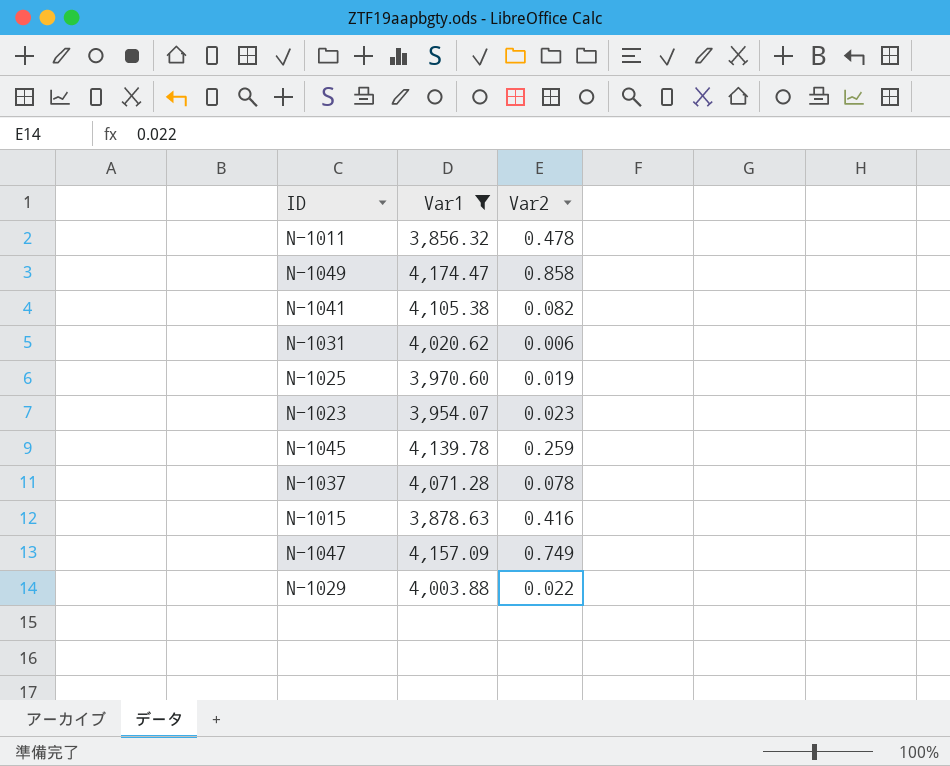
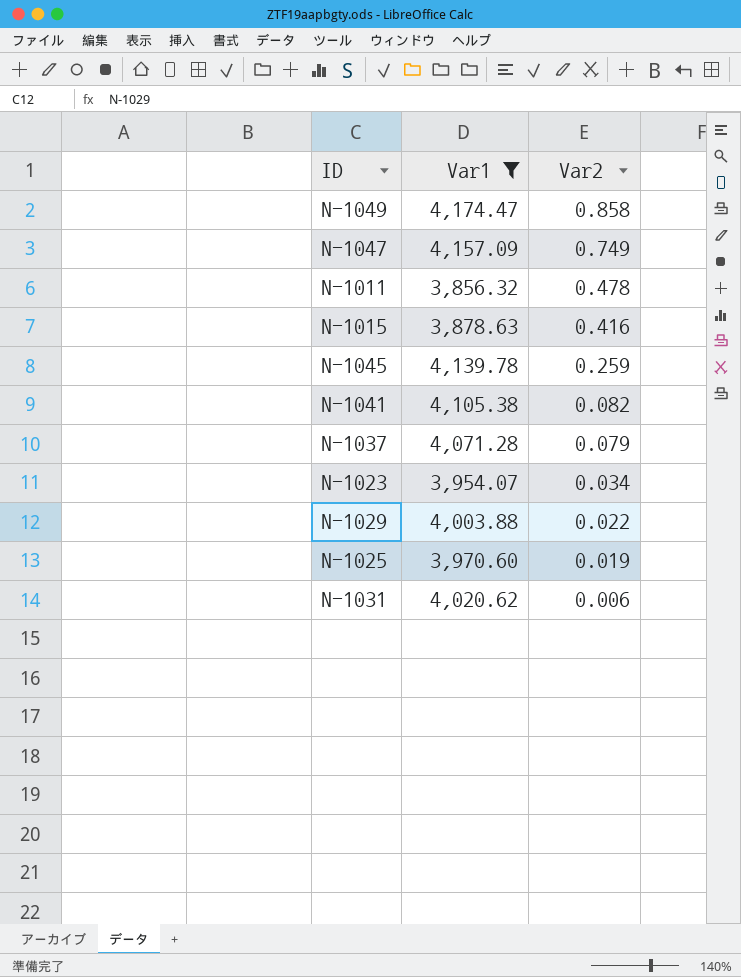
row order: none -> Var2 descending
N-1037 | Var2: 0.078 -> 0.079
N-1023 | Var2: 0.023 -> 0.034

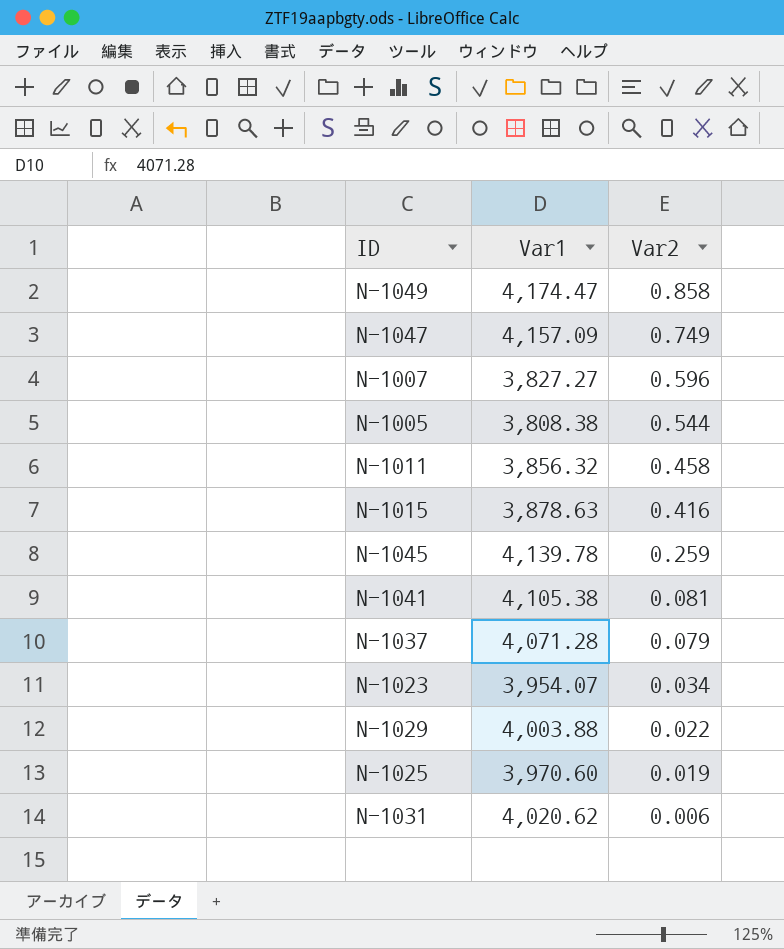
filter: Var1 >= 3,856.32 -> none
N-1011 | Var2: 0.478 -> 0.458
N-1041 | Var2: 0.082 -> 0.081

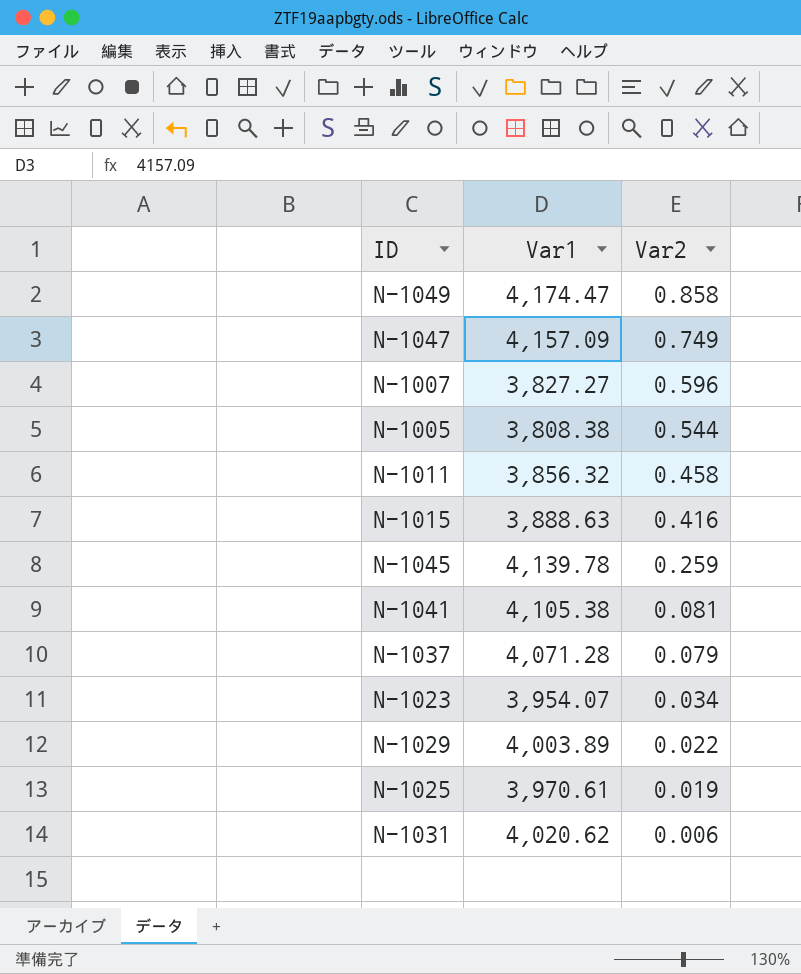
N-1015 | Var1: 3,878.63 -> 3,888.63
N-1029 | Var1: 4,003.88 -> 4,003.89
N-1025 | Var1: 3,970.60 -> 3,970.61

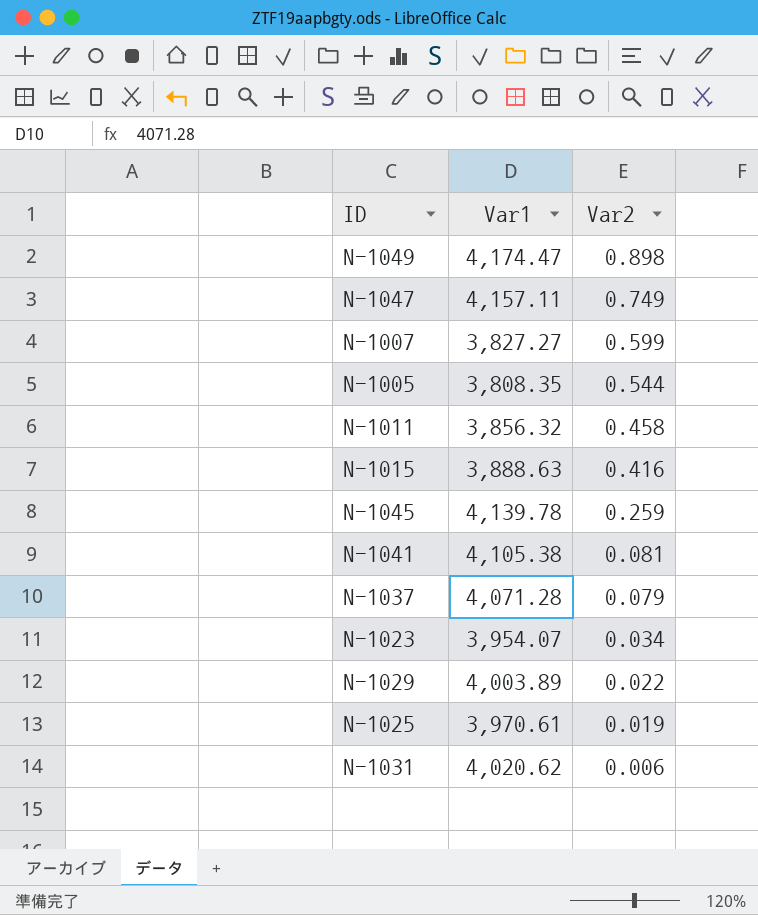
N-1049 | Var2: 0.858 -> 0.898
N-1047 | Var1: 4,157.09 -> 4,157.11
N-1007 | Var2: 0.596 -> 0.599
N-1005 | Var1: 3,808.38 -> 3,808.35

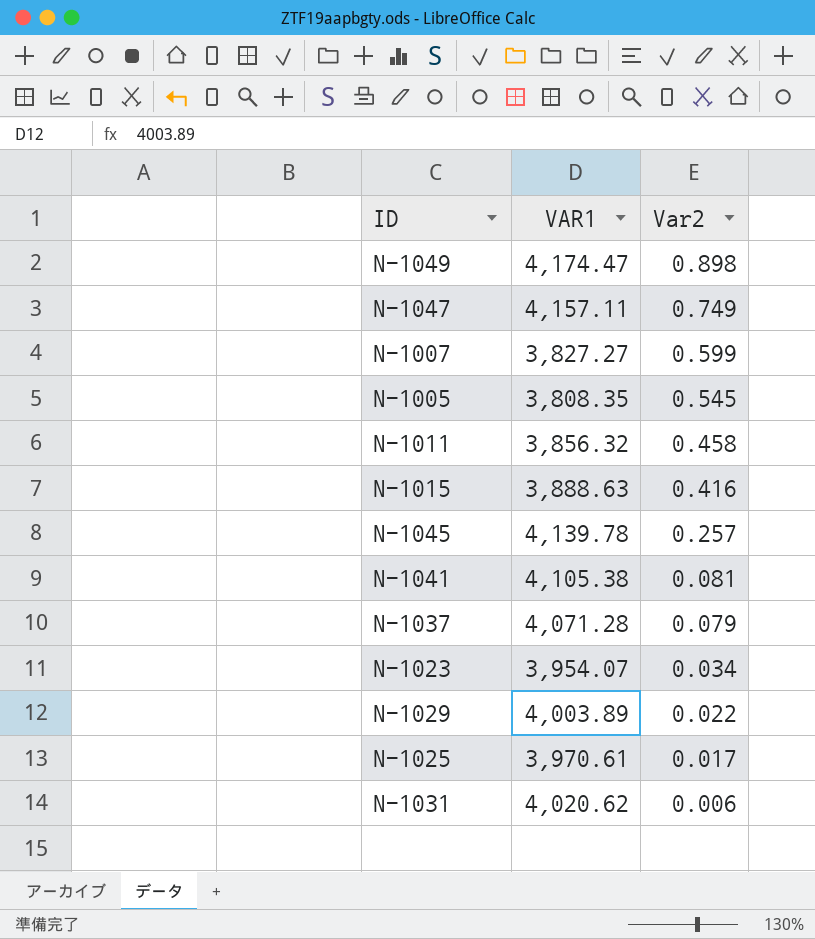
column name: Var1 -> VAR1
N-1005 | Var2: 0.544 -> 0.545
N-1045 | Var2: 0.259 -> 0.257
N-1025 | Var2: 0.019 -> 0.017

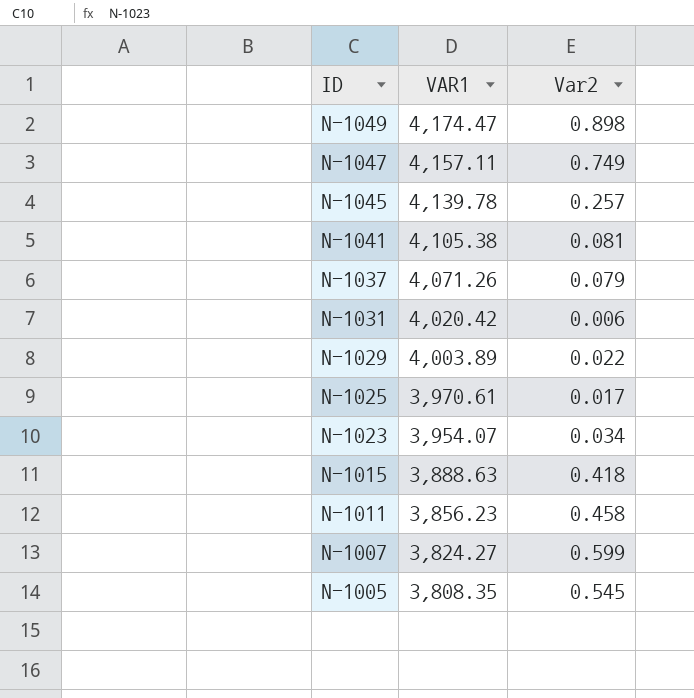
row order: Var2 descending -> ID descending
N-1037 | VAR1: 4,071.28 -> 4,071.26
N-1031 | VAR1: 4,020.62 -> 4,020.42
N-1015 | Var2: 0.416 -> 0.418
N-1011 | VAR1: 3,856.32 -> 3,856.23
N-1007 | VAR1: 3,827.27 -> 3,824.27

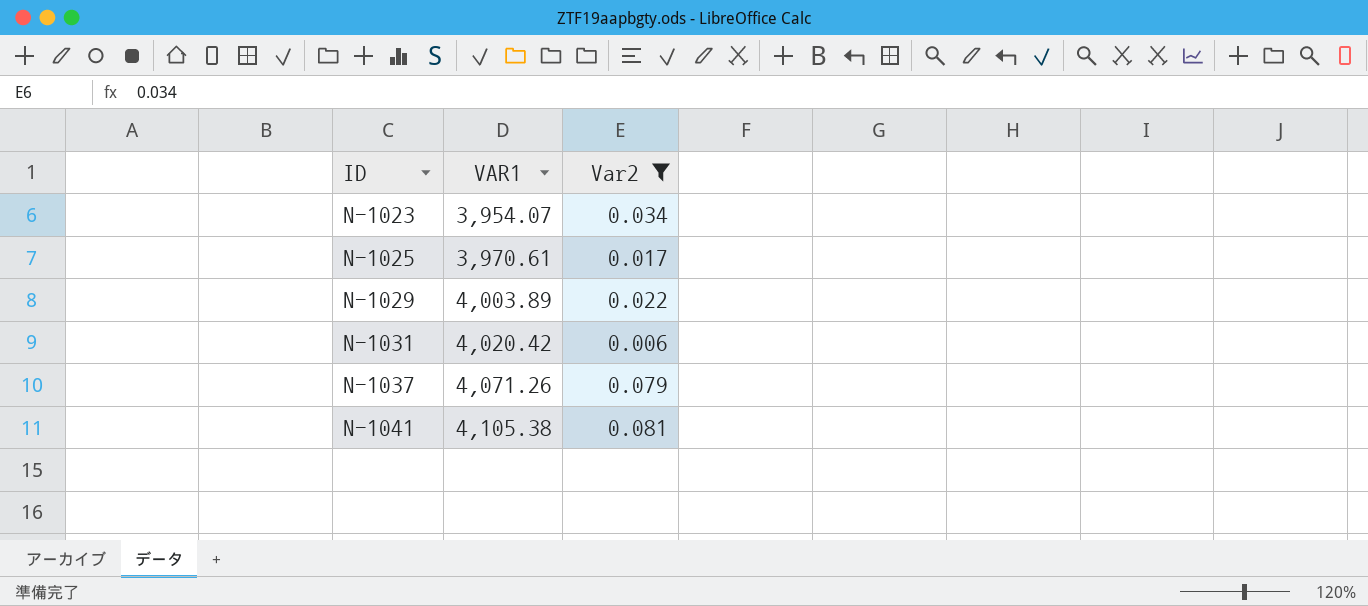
filter: none -> Var2 <= 0.081
row order: ID descending -> ID ascending

